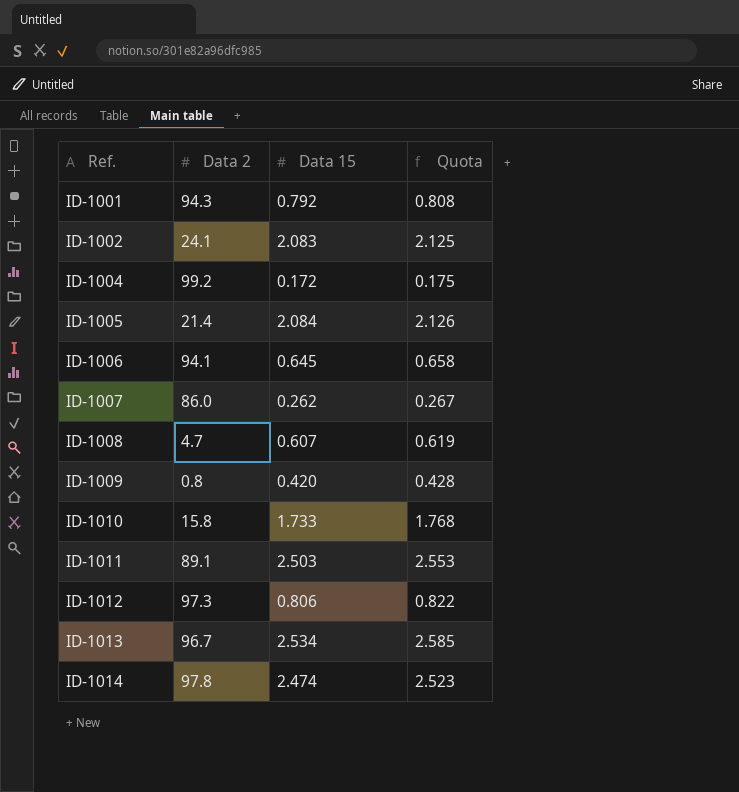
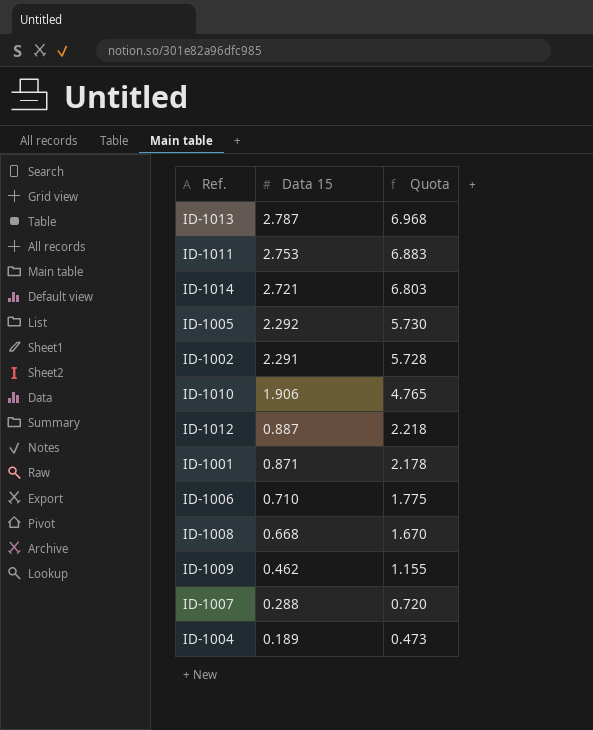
row order: Ref. ascending -> Data 15 descending
column Data 2 | position: 2 -> none
column Quota | formula: [Data 15] * 1.02 -> [Data 15] * 2.5
ID-1013 | Data 15: 2.534 -> 2.787
ID-1011 | Data 15: 2.503 -> 2.753
ID-1014 | Data 15: 2.474 -> 2.721
ID-1005 | Data 15: 2.084 -> 2.292
ID-1002 | Data 15: 2.083 -> 2.291
ID-1010 | Data 15: 1.733 -> 1.906
ID-1012 | Data 15: 0.806 -> 0.887
ID-1001 | Data 15: 0.792 -> 0.871
ID-1006 | Data 15: 0.645 -> 0.710
ID-1008 | Data 15: 0.607 -> 0.668
ID-1009 | Data 15: 0.420 -> 0.462
ID-1007 | Data 15: 0.262 -> 0.288
ID-1004 | Data 15: 0.172 -> 0.189

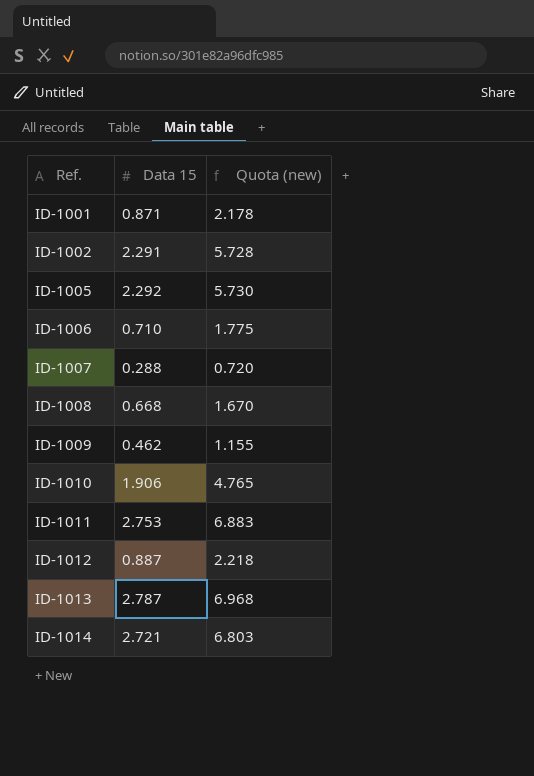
row order: Data 15 descending -> Ref. ascending
column name: Quota -> Quota (new)
row ID-1004: 0.189 | 0.473 -> none

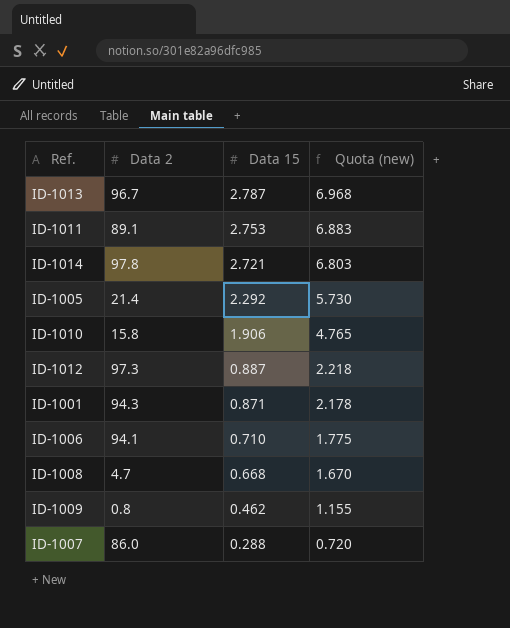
row order: Ref. ascending -> Data 15 descending
column Data 2 | position: none -> 2
row ID-1002: 2.291 | 5.728 -> none

